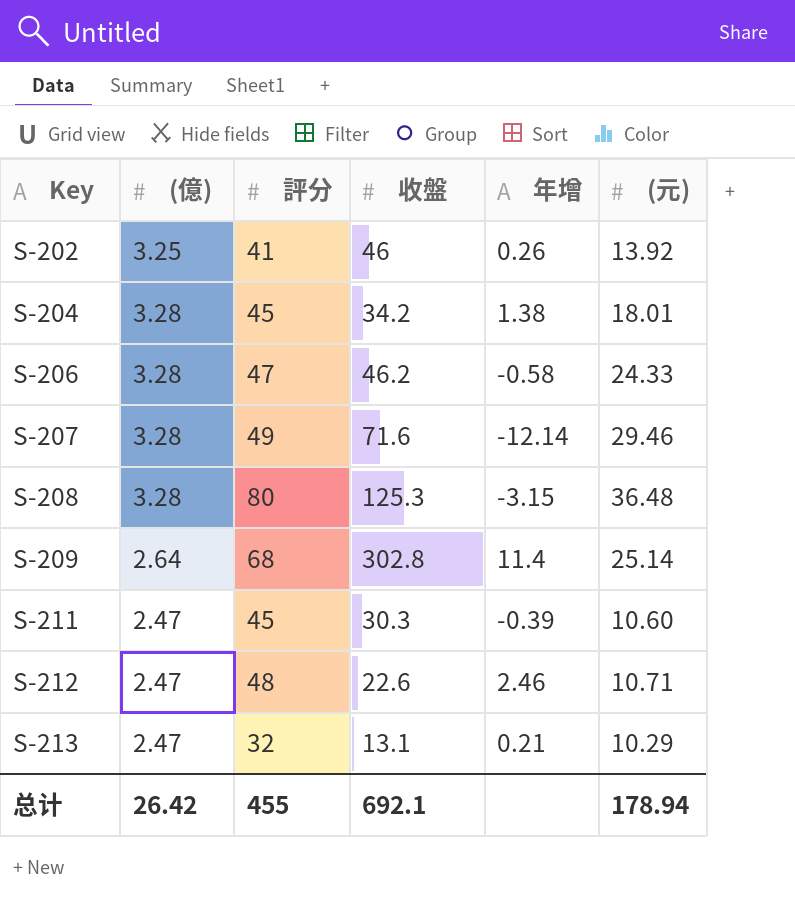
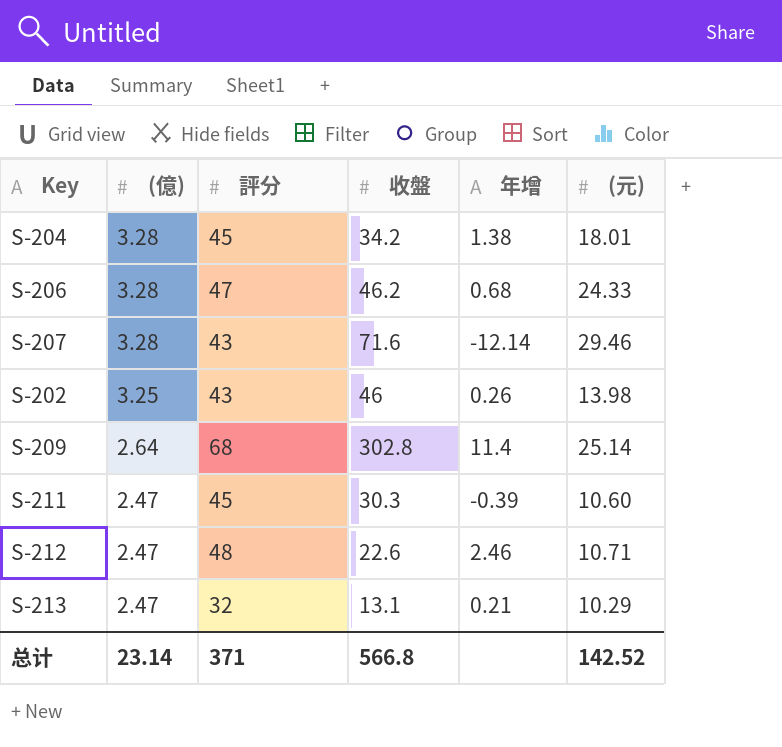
row order: Key ascending -> (億) descending
row S-208: 3.28 | 80 | 125.3 | -3.15 | 36.48 -> none
S-206 | 年增: -0.58 -> 0.68
S-207 | 評分: 49 -> 43
S-202 | 評分: 41 -> 43
S-202 | (元): 13.92 -> 13.98
总计 | (億): 26.42 -> 23.14
总计 | 評分: 455 -> 371
总计 | 收盤: 692.1 -> 566.8
总计 | (元): 178.94 -> 142.52

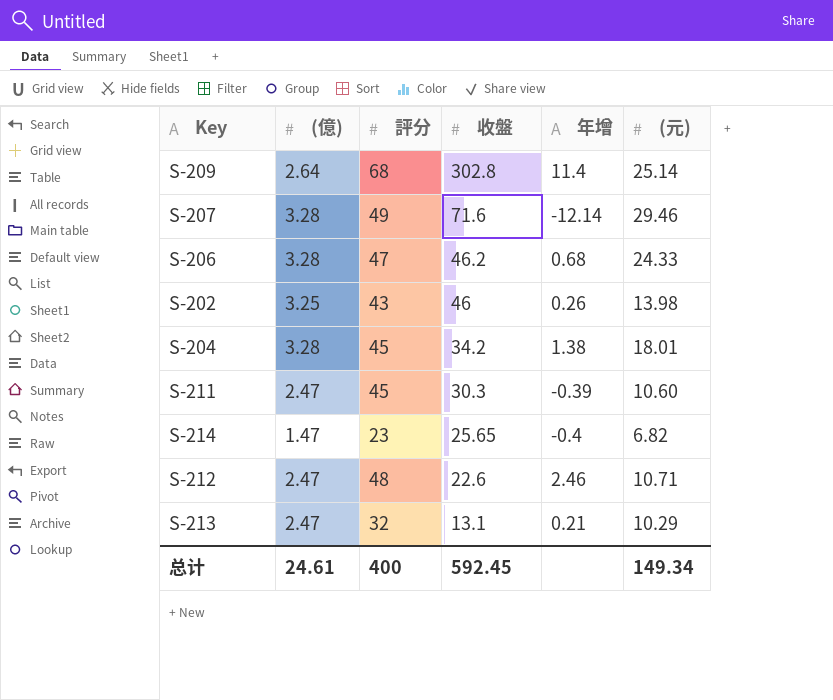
row order: (億) descending -> 收盤 descending
S-207 | 評分: 43 -> 49
row S-214: none -> 1.47 | 23 | 25.65 | -0.4 | 6.82
总计 | (億): 23.14 -> 24.61
总计 | 評分: 371 -> 400
总计 | 收盤: 566.8 -> 592.45
总计 | (元): 142.52 -> 149.34

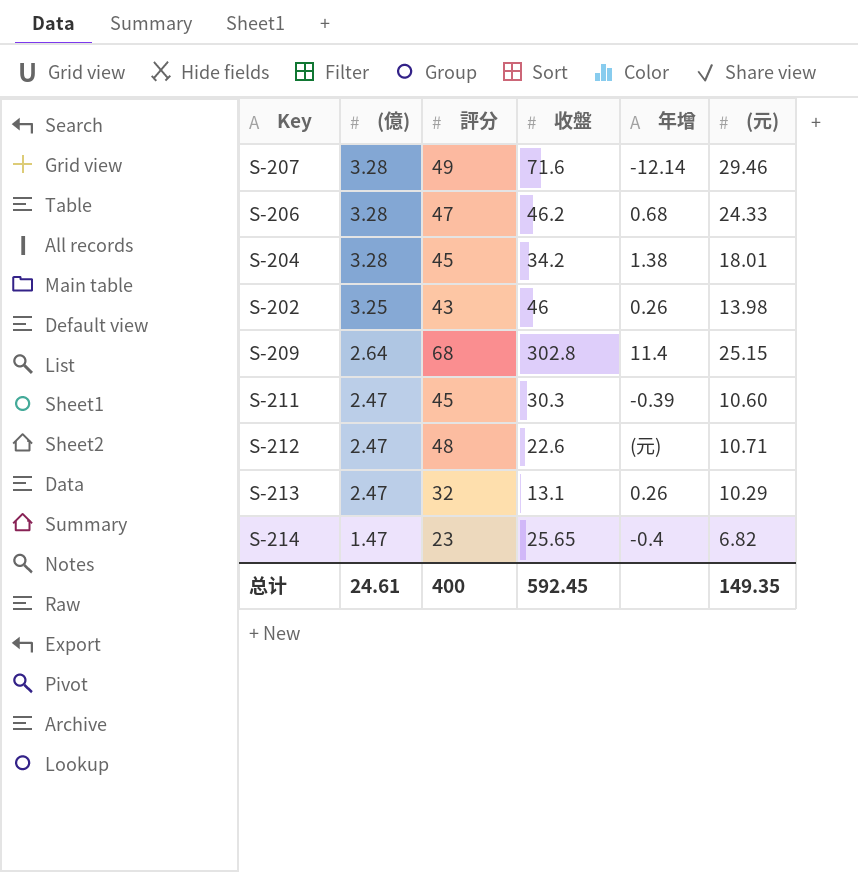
row order: 收盤 descending -> (億) descending
S-209 | (元): 25.14 -> 25.15
S-212 | 年增: 2.46 -> (元)
S-213 | 年增: 0.21 -> 0.26
总计 | (元): 149.34 -> 149.35

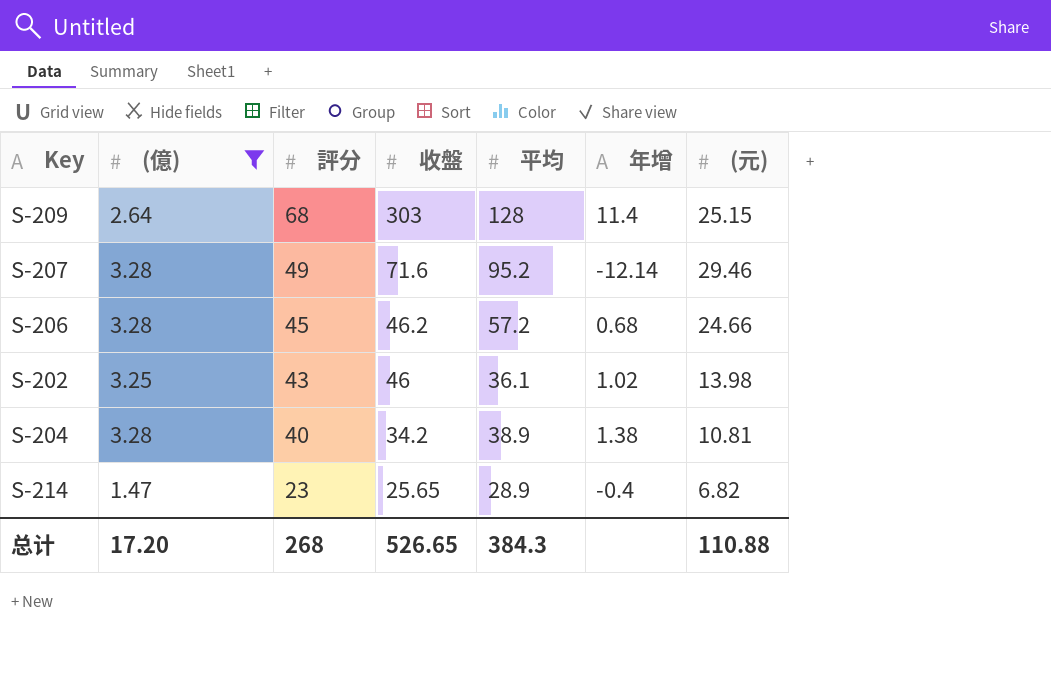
filter: none -> (億) != 2.47
row order: (億) descending -> 評分 descending
column 平均 | position: none -> 5
S-209 | 收盤: 302.8 -> 303
S-206 | 評分: 47 -> 45
S-206 | (元): 24.33 -> 24.66
S-202 | 年增: 0.26 -> 1.02
S-204 | 評分: 45 -> 40
S-204 | (元): 18.01 -> 10.81
总计 | (億): 24.61 -> 17.20
总计 | 評分: 400 -> 268
总计 | 收盤: 592.45 -> 526.65
总计 | (元): 149.35 -> 110.88

